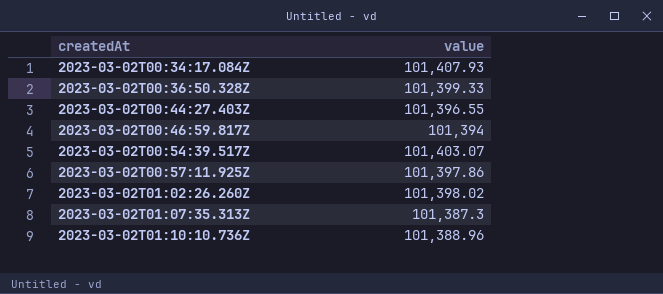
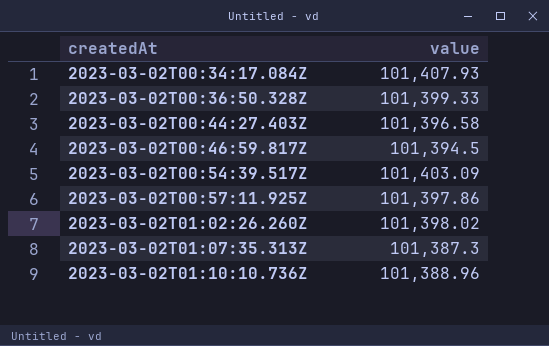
2023-03-02T00:44:27.403Z | value: 101,396.55 -> 101,396.58
2023-03-02T00:46:59.817Z | value: 101,394 -> 101,394.5
2023-03-02T00:54:39.517Z | value: 101,403.07 -> 101,403.09

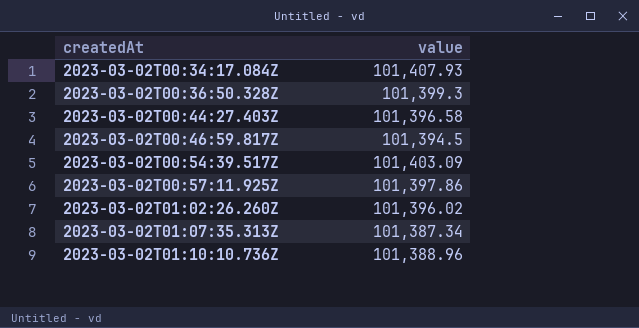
2023-03-02T00:36:50.328Z | value: 101,399.33 -> 101,399.3
2023-03-02T01:02:26.260Z | value: 101,398.02 -> 101,396.02
2023-03-02T01:07:35.313Z | value: 101,387.3 -> 101,387.34

